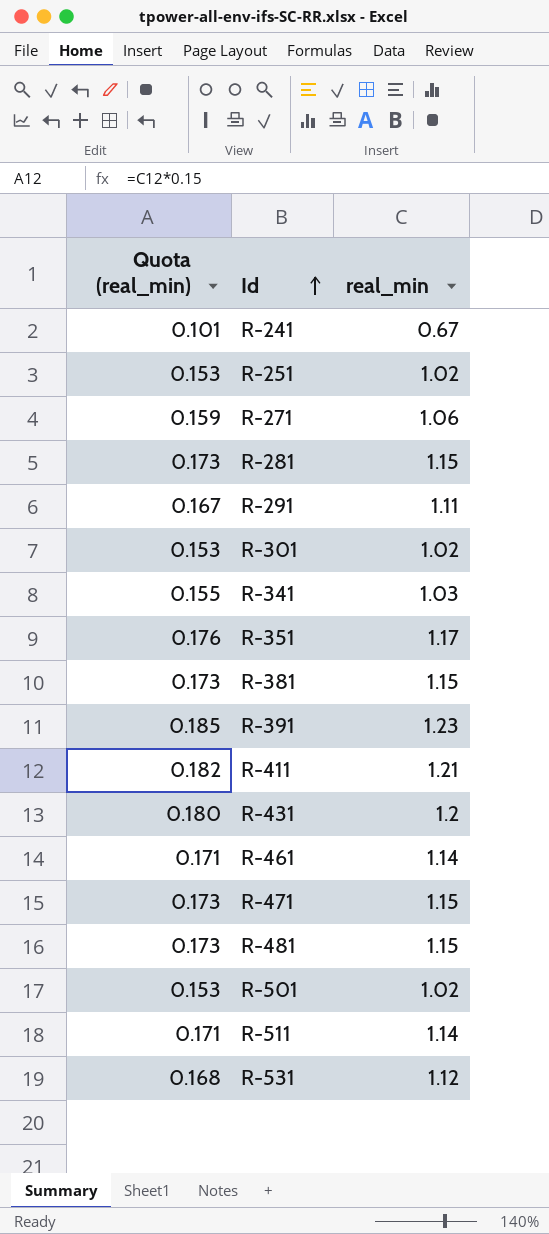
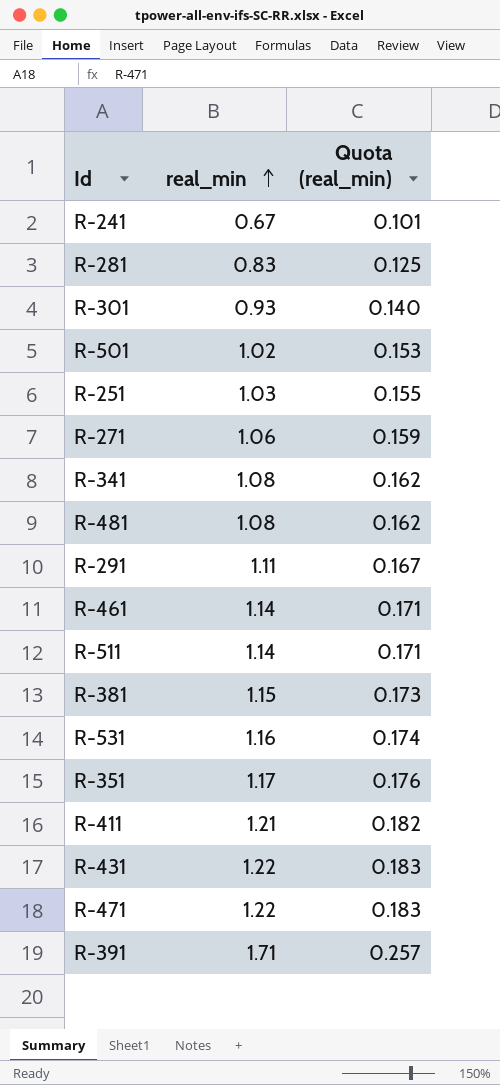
row order: Id ascending -> real_min ascending
column Quota (real_min) | position: 1 -> 3
R-281 | real_min: 1.15 -> 0.83
R-281 | Quota (real_min): 0.173 -> 0.125
R-301 | real_min: 1.02 -> 0.93
R-301 | Quota (real_min): 0.153 -> 0.140
R-251 | real_min: 1.02 -> 1.03
R-251 | Quota (real_min): 0.153 -> 0.155
R-341 | real_min: 1.03 -> 1.08
R-341 | Quota (real_min): 0.155 -> 0.162
R-481 | real_min: 1.15 -> 1.08
R-481 | Quota (real_min): 0.173 -> 0.162
R-531 | real_min: 1.12 -> 1.16
R-531 | Quota (real_min): 0.168 -> 0.174
R-431 | real_min: 1.2 -> 1.22
R-431 | Quota (real_min): 0.180 -> 0.183
R-471 | real_min: 1.15 -> 1.22
R-471 | Quota (real_min): 0.173 -> 0.183
R-391 | real_min: 1.23 -> 1.71
R-391 | Quota (real_min): 0.185 -> 0.257

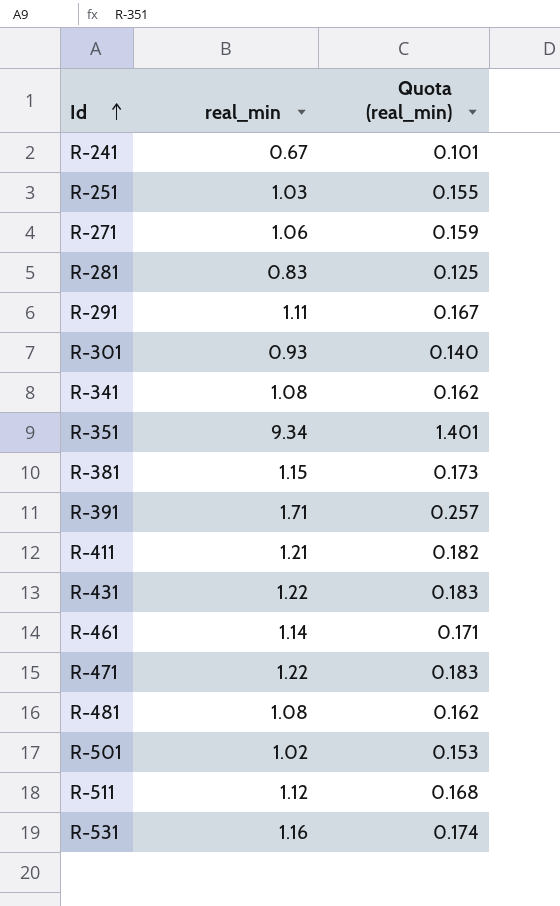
row order: real_min ascending -> Id ascending
R-351 | real_min: 1.17 -> 9.34
R-351 | Quota (real_min): 0.176 -> 1.401
R-511 | real_min: 1.14 -> 1.12
R-511 | Quota (real_min): 0.171 -> 0.168

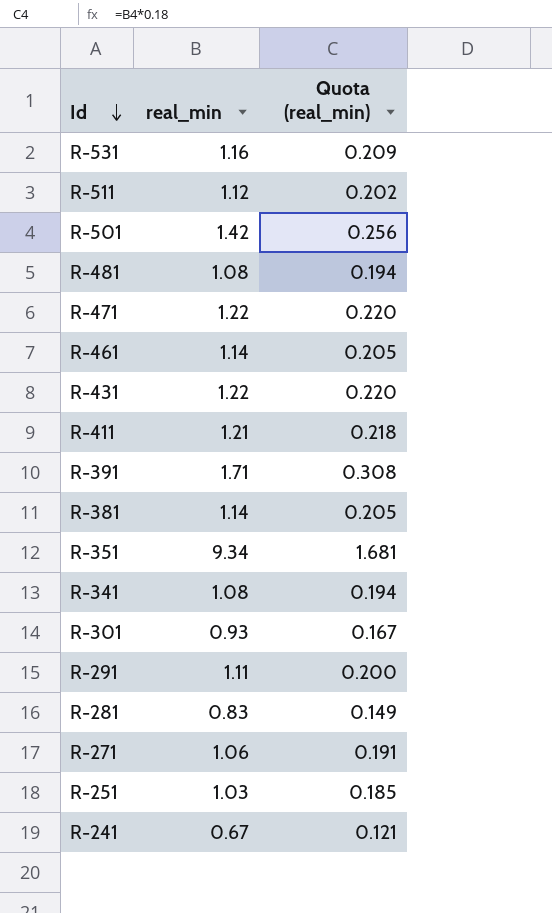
row order: Id ascending -> Id descending
column Quota (real_min) | formula: [real_min] * 0.15 -> [real_min] * 0.18
R-501 | real_min: 1.02 -> 1.42
R-381 | real_min: 1.15 -> 1.14

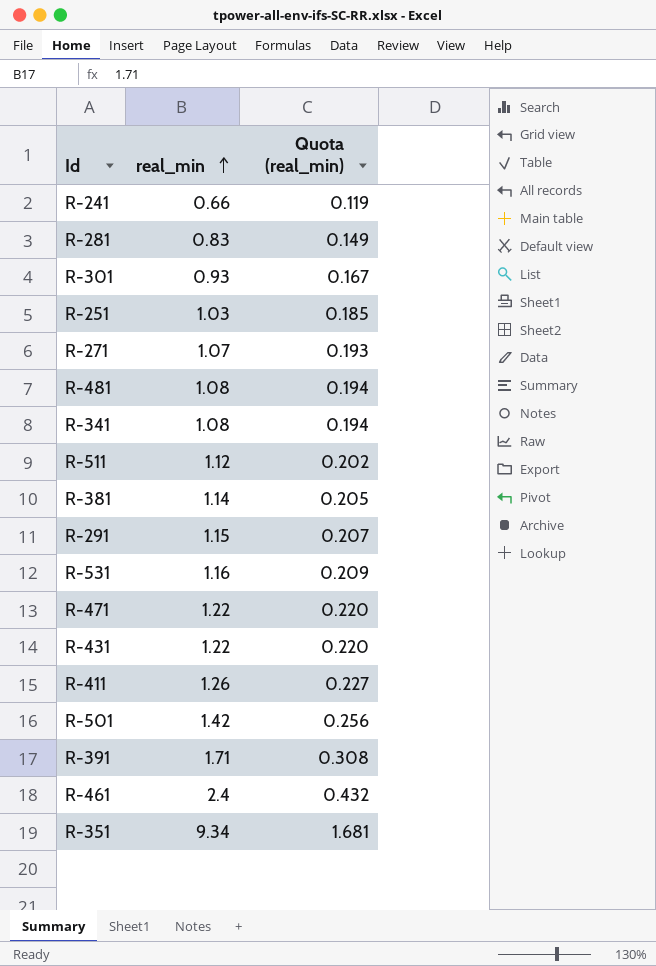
row order: Id descending -> real_min ascending
R-241 | real_min: 0.67 -> 0.66
R-241 | Quota (real_min): 0.121 -> 0.119
R-271 | real_min: 1.06 -> 1.07
R-271 | Quota (real_min): 0.191 -> 0.193
R-291 | real_min: 1.11 -> 1.15
R-291 | Quota (real_min): 0.200 -> 0.207
R-411 | real_min: 1.21 -> 1.26
R-411 | Quota (real_min): 0.218 -> 0.227
R-461 | real_min: 1.14 -> 2.4
R-461 | Quota (real_min): 0.205 -> 0.432

